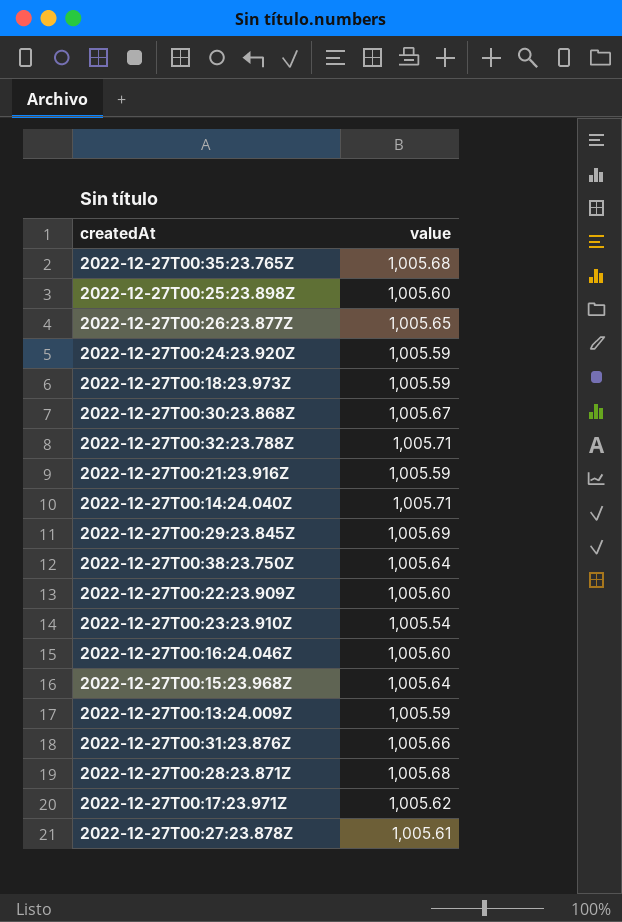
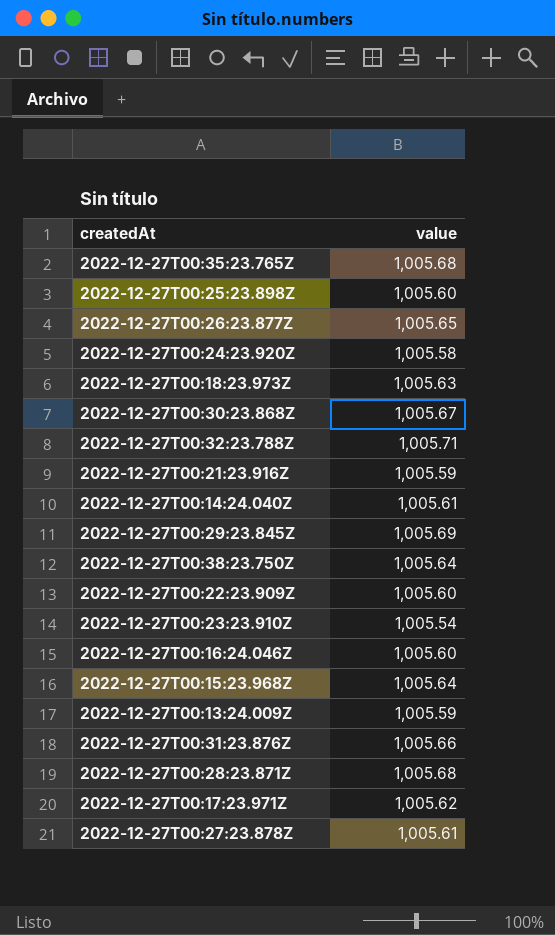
2022-12-27T00:24:23.920Z | value: 1,005.59 -> 1,005.58
2022-12-27T00:18:23.973Z | value: 1,005.59 -> 1,005.63
2022-12-27T00:14:24.040Z | value: 1,005.71 -> 1,005.61

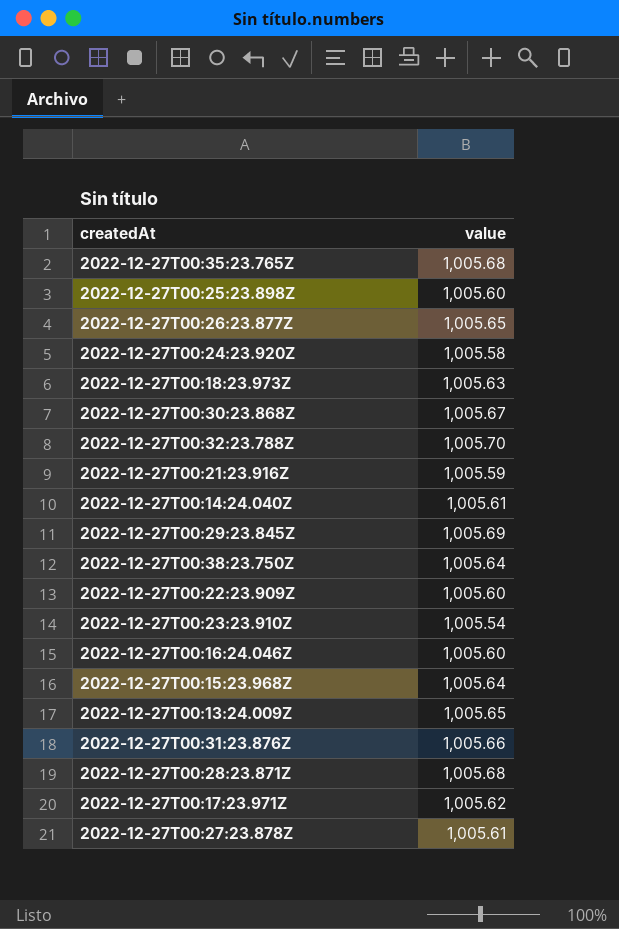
2022-12-27T00:32:23.788Z | value: 1,005.71 -> 1,005.70
2022-12-27T00:13:24.009Z | value: 1,005.59 -> 1,005.65

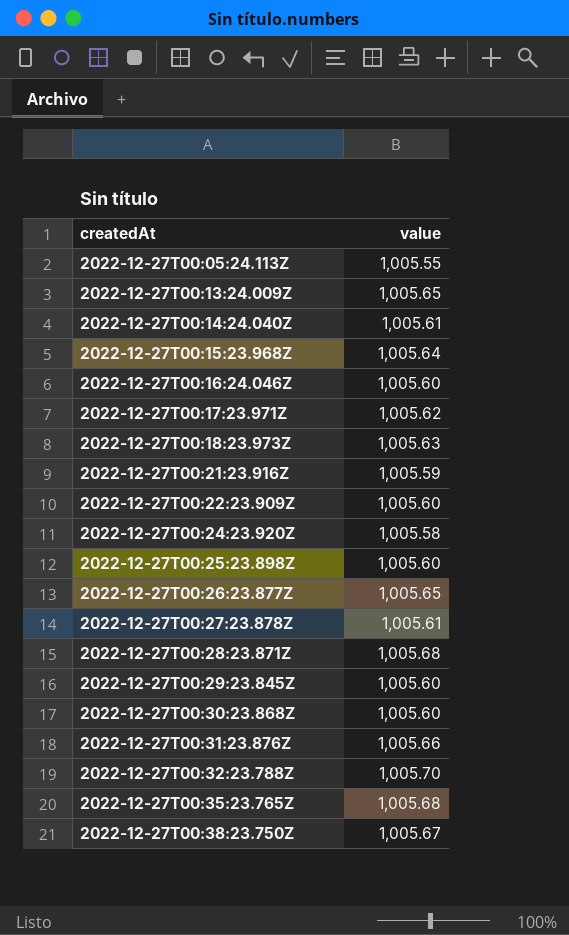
row order: none -> createdAt ascending
row 2022-12-27T00:23:23.910Z: 1,005.54 -> none
row 2022-12-27T00:05:24.113Z: none -> 1,005.55
2022-12-27T00:29:23.845Z | value: 1,005.69 -> 1,005.60
2022-12-27T00:30:23.868Z | value: 1,005.67 -> 1,005.60
2022-12-27T00:38:23.750Z | value: 1,005.64 -> 1,005.67

